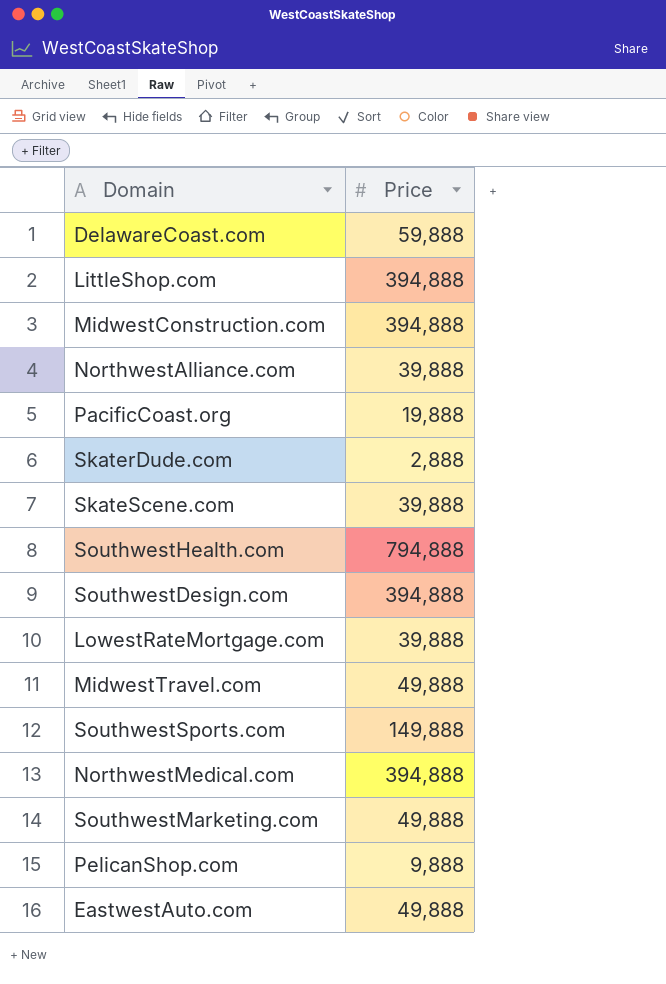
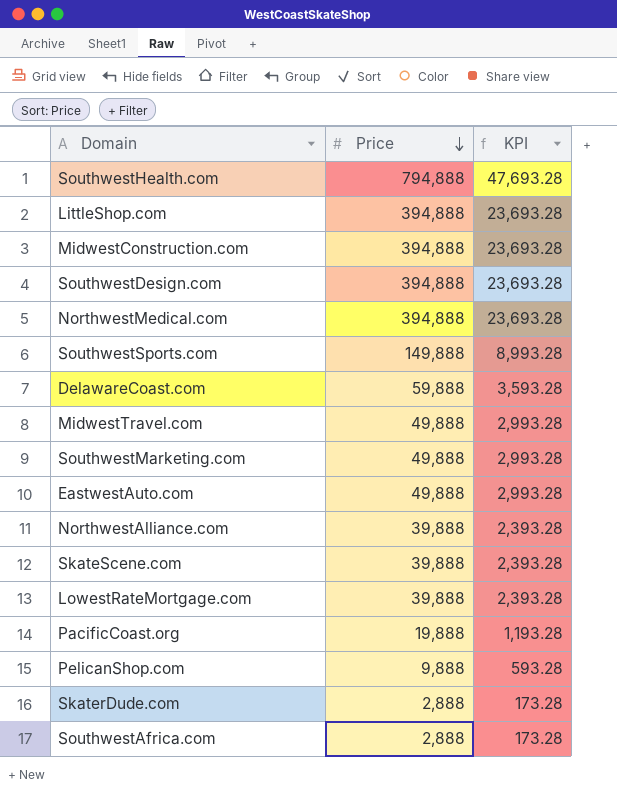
row order: none -> Price descending
column KPI | formula: none -> [Price] * 0.06
row SouthwestAfrica.com: none -> 2,888 | 173.28

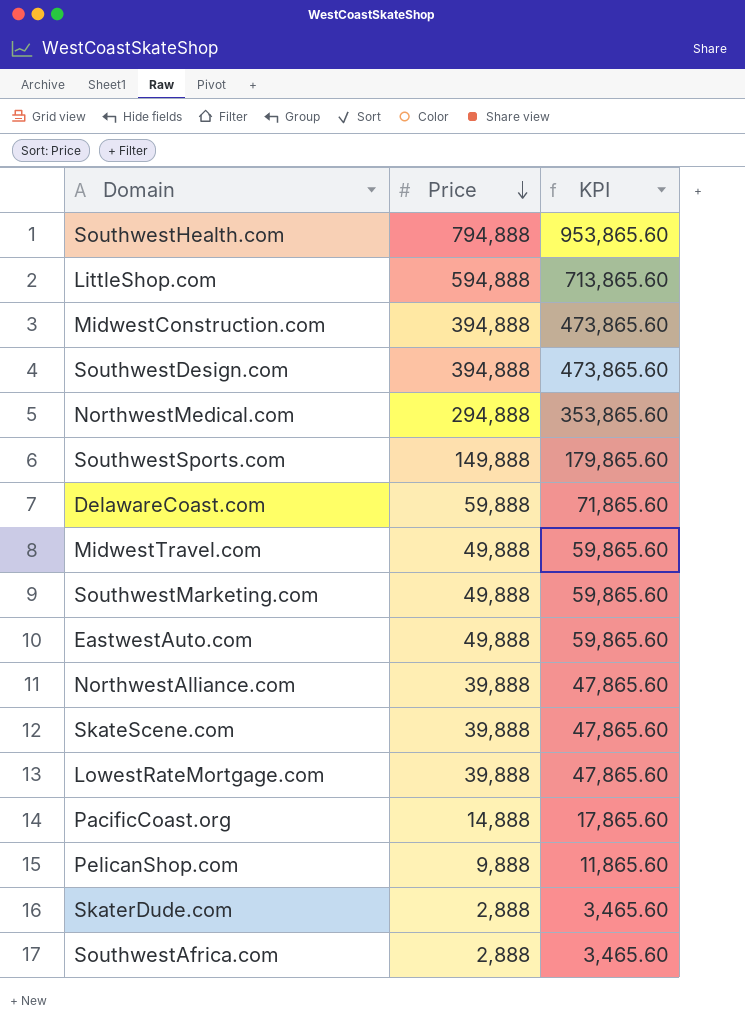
column KPI | formula: [Price] * 0.06 -> [Price] * 1.2
LittleShop.com | Price: 394,888 -> 594,888
NorthwestMedical.com | Price: 394,888 -> 294,888
PacificCoast.org | Price: 19,888 -> 14,888

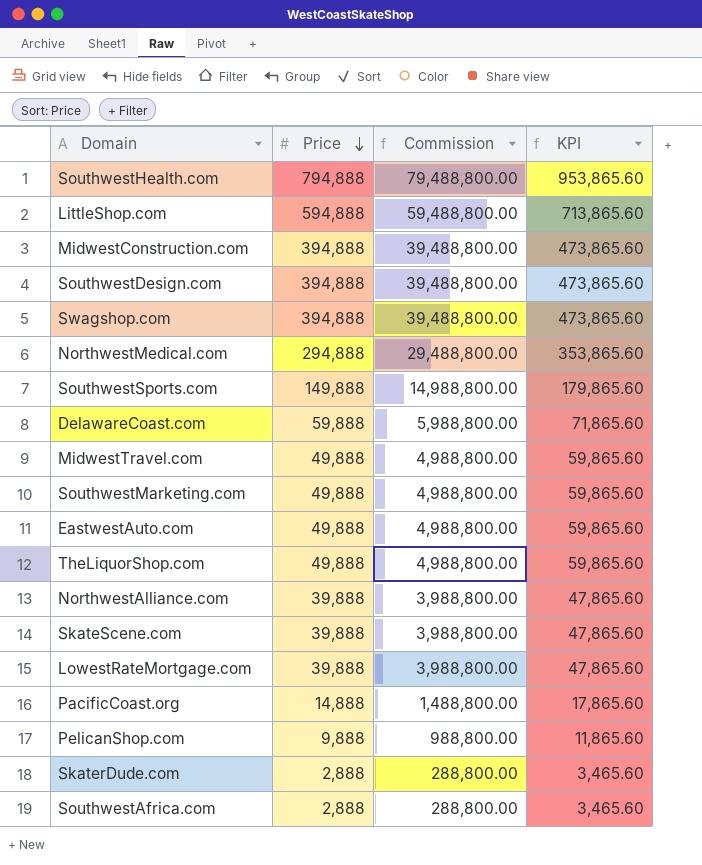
column Commission | formula: none -> [Price] * 100
row Swagshop.com: none -> 394,888 | 39,488,800.00 | 473,865.60
row TheLiquorShop.com: none -> 49,888 | 4,988,800.00 | 59,865.60

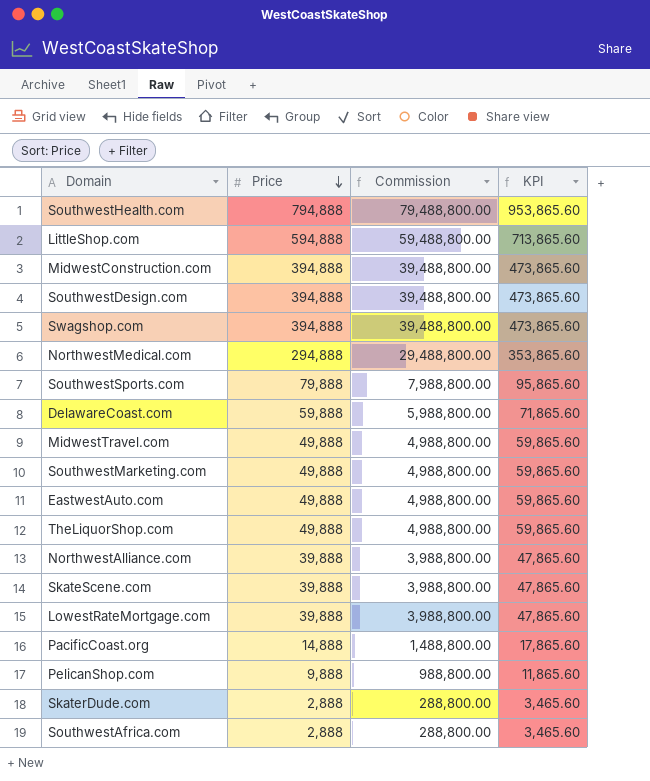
SouthwestSports.com | Price: 149,888 -> 79,888
SouthwestSports.com | Commission: 14,988,800.00 -> 7,988,800.00
SouthwestSports.com | KPI: 179,865.60 -> 95,865.60

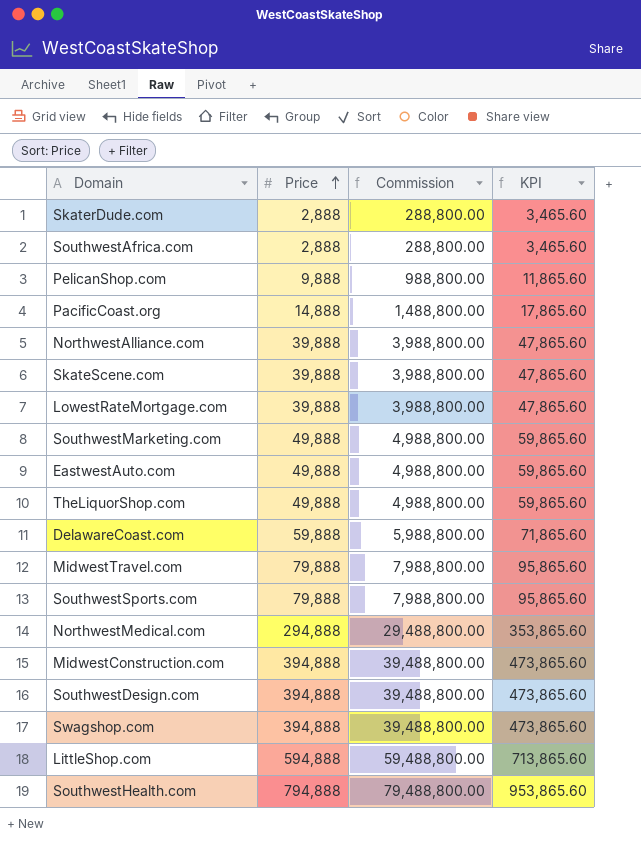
row order: Price descending -> Price ascending
MidwestTravel.com | Price: 49,888 -> 79,888
MidwestTravel.com | Commission: 4,988,800.00 -> 7,988,800.00
MidwestTravel.com | KPI: 59,865.60 -> 95,865.60

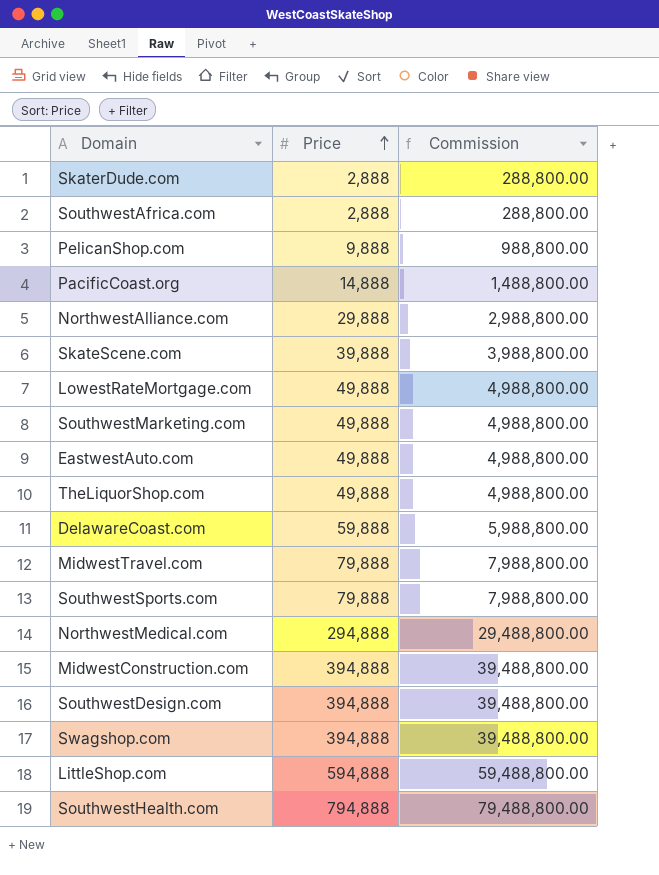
column KPI | formula: [Price] * 1.2 -> none
NorthwestAlliance.com | Price: 39,888 -> 29,888
NorthwestAlliance.com | Commission: 3,988,800.00 -> 2,988,800.00
LowestRateMortgage.com | Price: 39,888 -> 49,888
LowestRateMortgage.com | Commission: 3,988,800.00 -> 4,988,800.00

